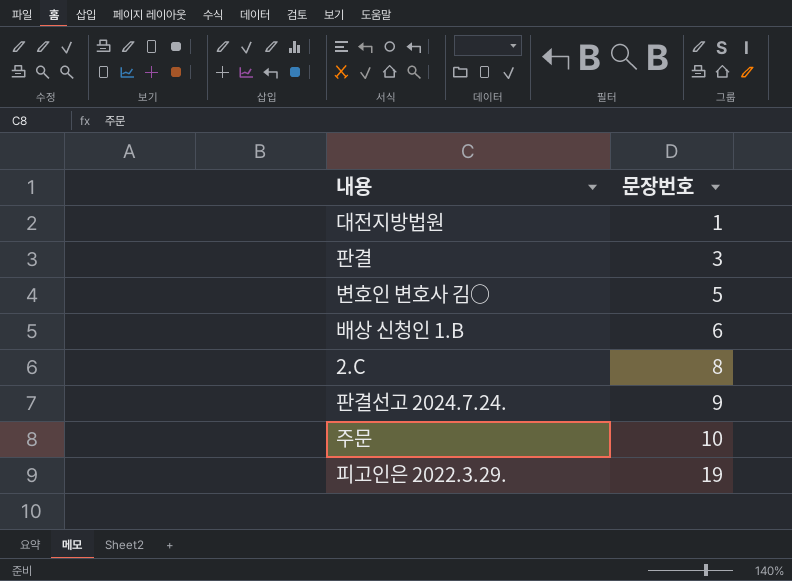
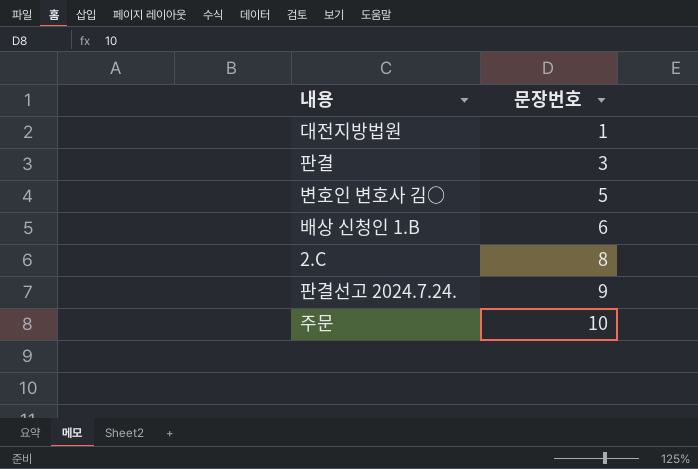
row 피고인은 2022.3.29.: 19 -> none

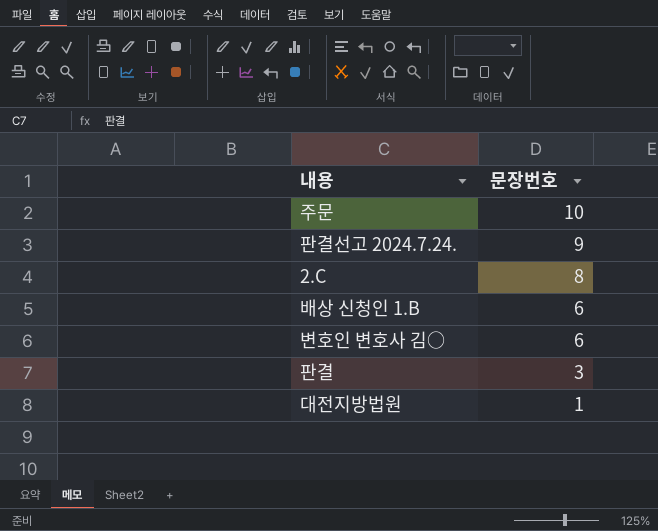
row order: 문장번호 ascending -> 문장번호 descending
변호인 변호사 김○ | 문장번호: 5 -> 6

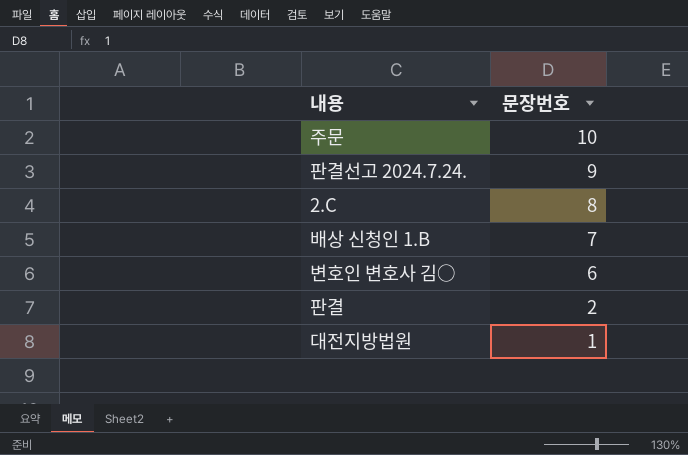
배상 신청인 1.B | 문장번호: 6 -> 7
판결 | 문장번호: 3 -> 2

